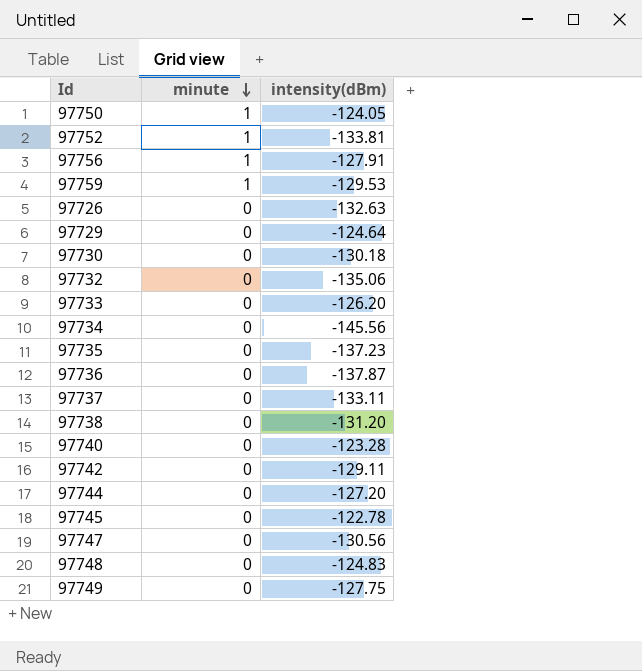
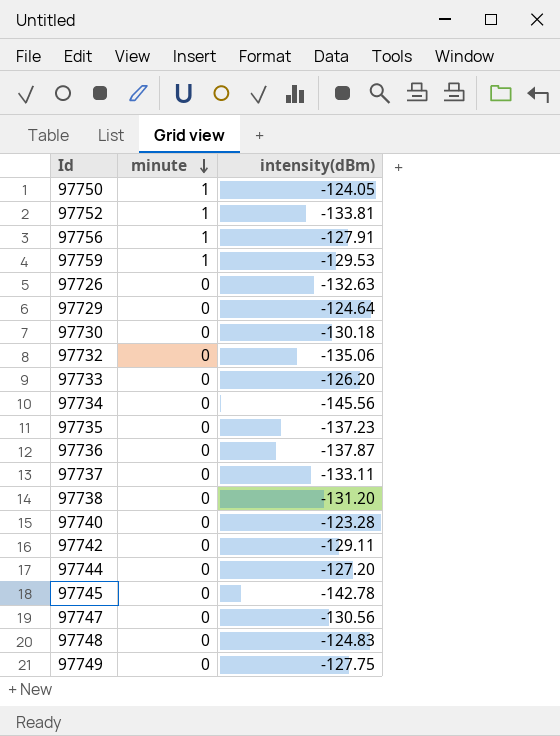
97745 | intensity(dBm): -122.78 -> -142.78

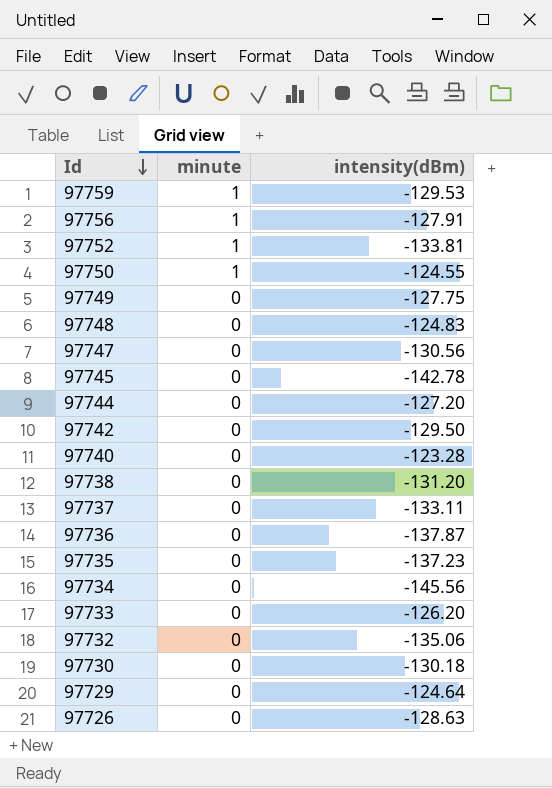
row order: minute descending -> Id descending
97750 | intensity(dBm): -124.05 -> -124.55
97742 | intensity(dBm): -129.11 -> -129.50
97726 | intensity(dBm): -132.63 -> -128.63

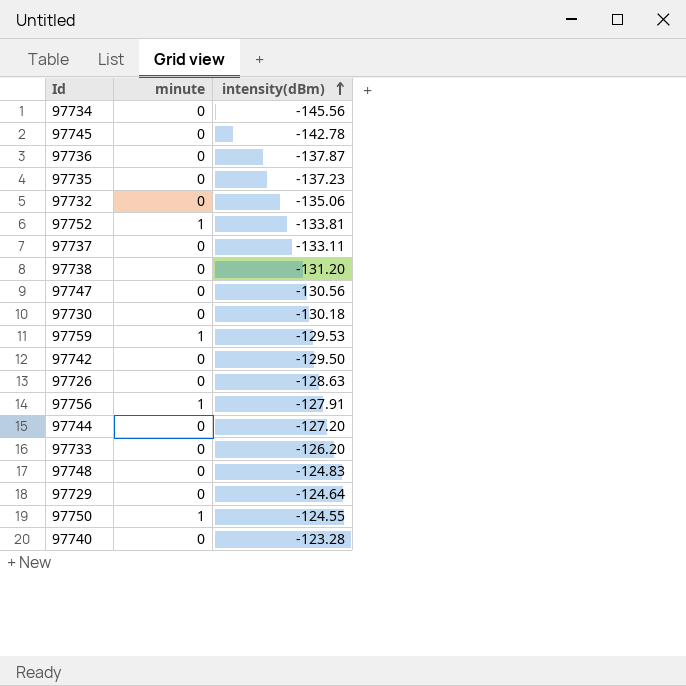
row order: Id descending -> intensity(dBm) ascending
row 97749: 0 | -127.75 -> none

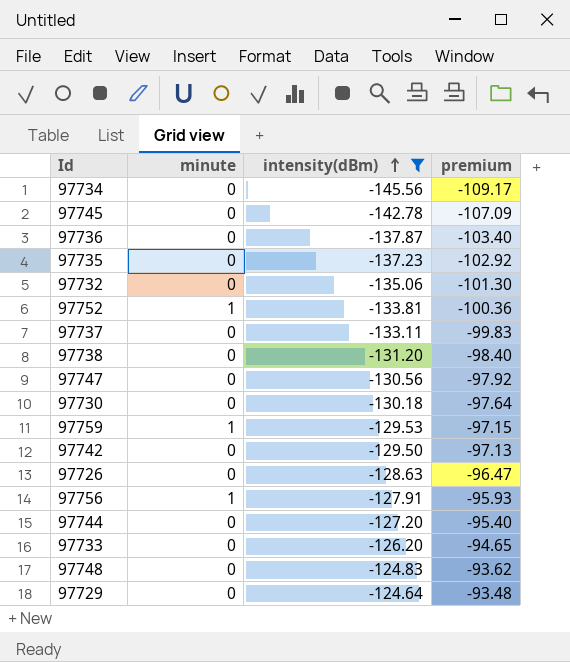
filter: none -> intensity(dBm) <= -124.64
column premium | formula: none -> [intensity(dBm)] * 0.75

